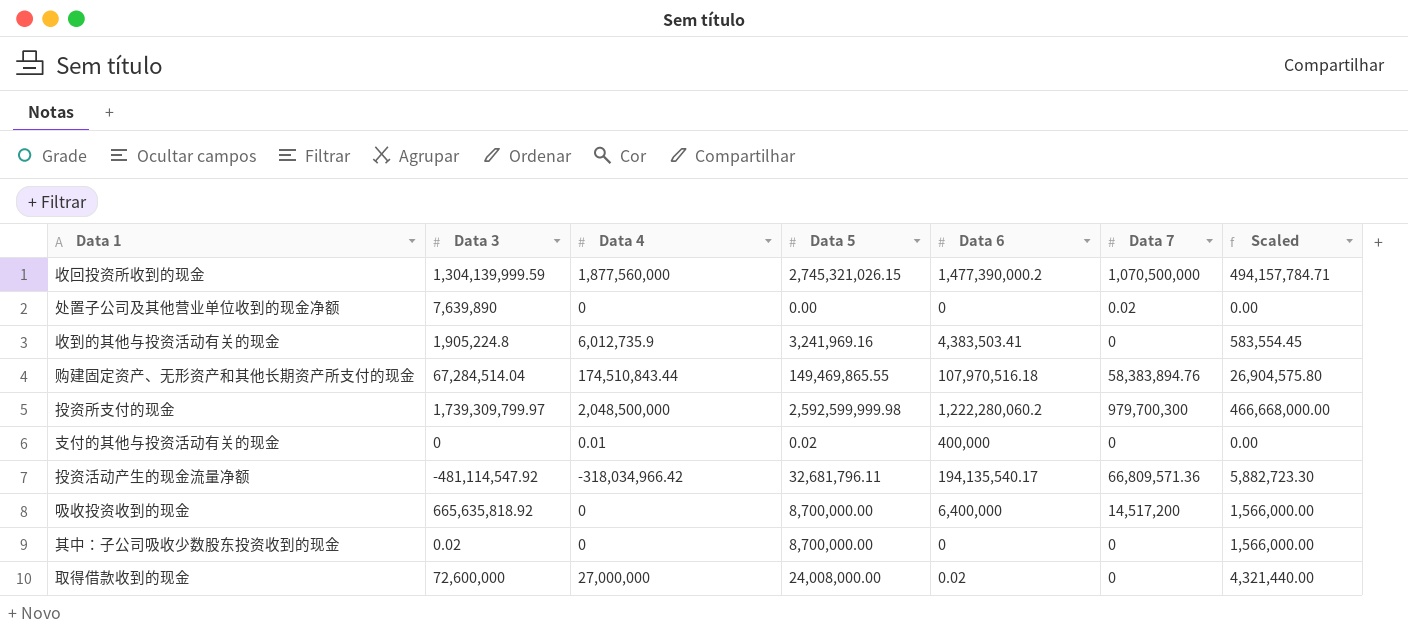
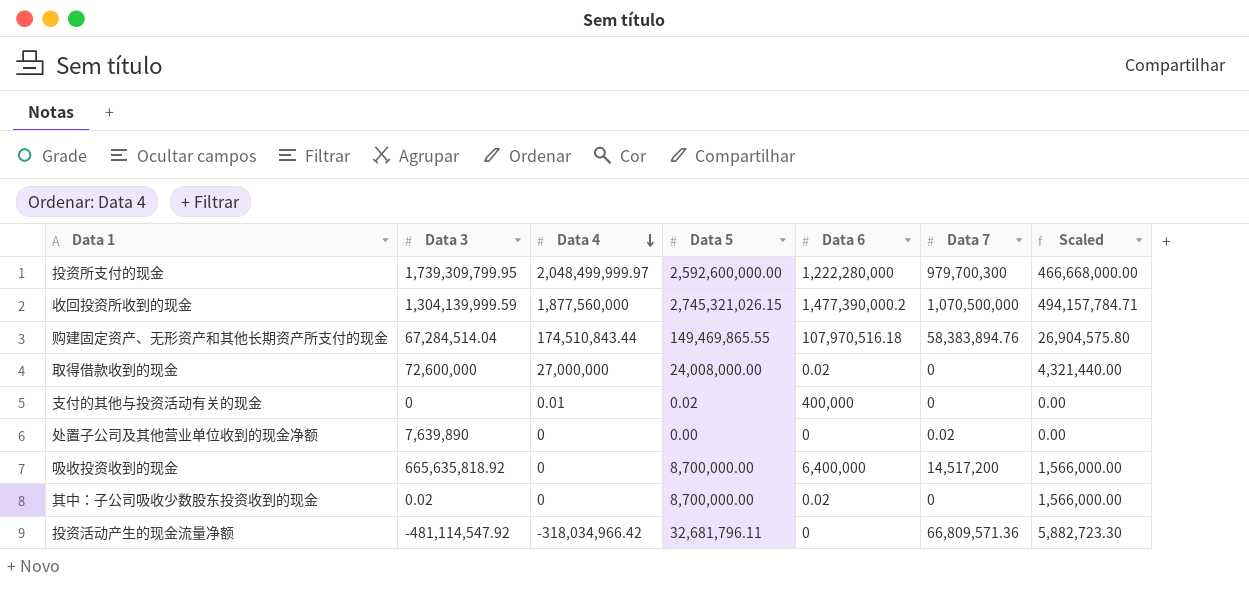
row order: none -> Data 4 descending
row 收到的其他与投资活动有关的现金: 1,905,224.8 | 6,012,735.9 | 3,241,969.16 | 4,383,503.41 | 0 | 583,554.45 -> none
投资所支付的现金 | Data 3: 1,739,309,799.97 -> 1,739,309,799.95
投资所支付的现金 | Data 4: 2,048,500,000 -> 2,048,499,999.97
投资所支付的现金 | Data 5: 2,592,599,999.98 -> 2,592,600,000.00
投资所支付的现金 | Data 6: 1,222,280,060.2 -> 1,222,280,000
其中：子公司吸收少数股东投资收到的现金 | Data 6: 0 -> 0.02
投资活动产生的现金流量净额 | Data 6: 194,135,540.17 -> 0

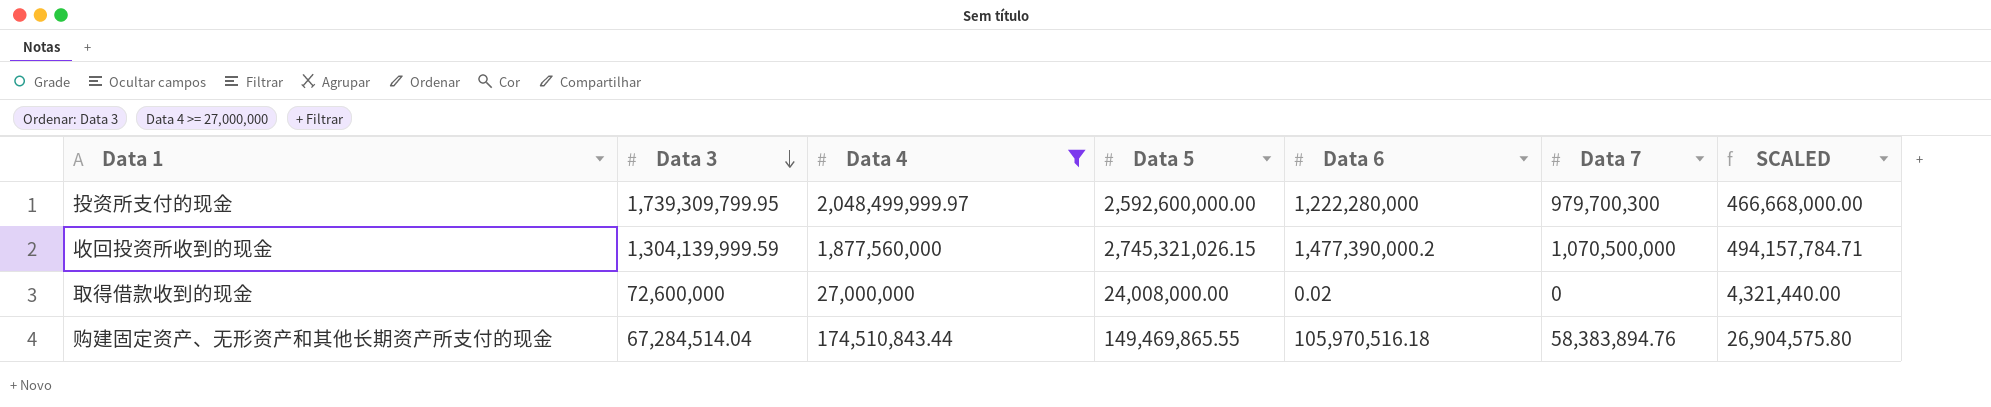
filter: none -> Data 4 >= 27,000,000
row order: Data 4 descending -> Data 3 descending
column name: Scaled -> SCALED
购建固定资产、无形资产和其他长期资产所支付的现金 | Data 6: 107,970,516.18 -> 105,970,516.18

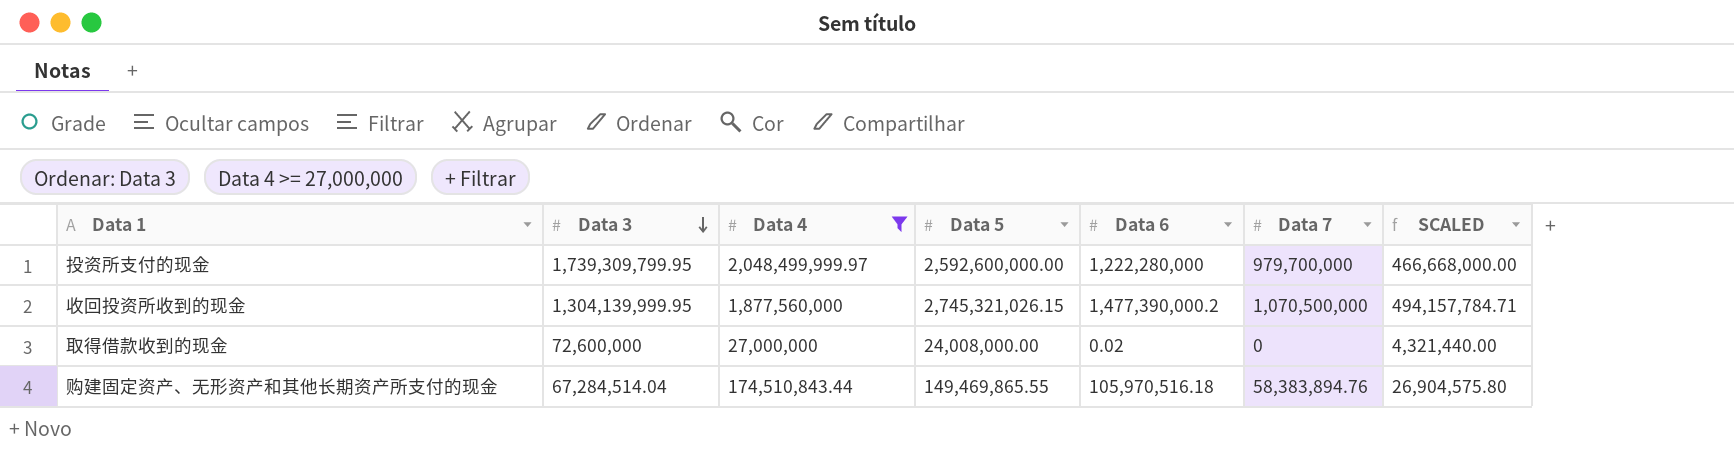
投资所支付的现金 | Data 7: 979,700,300 -> 979,700,000
收回投资所收到的现金 | Data 3: 1,304,139,999.59 -> 1,304,139,999.95

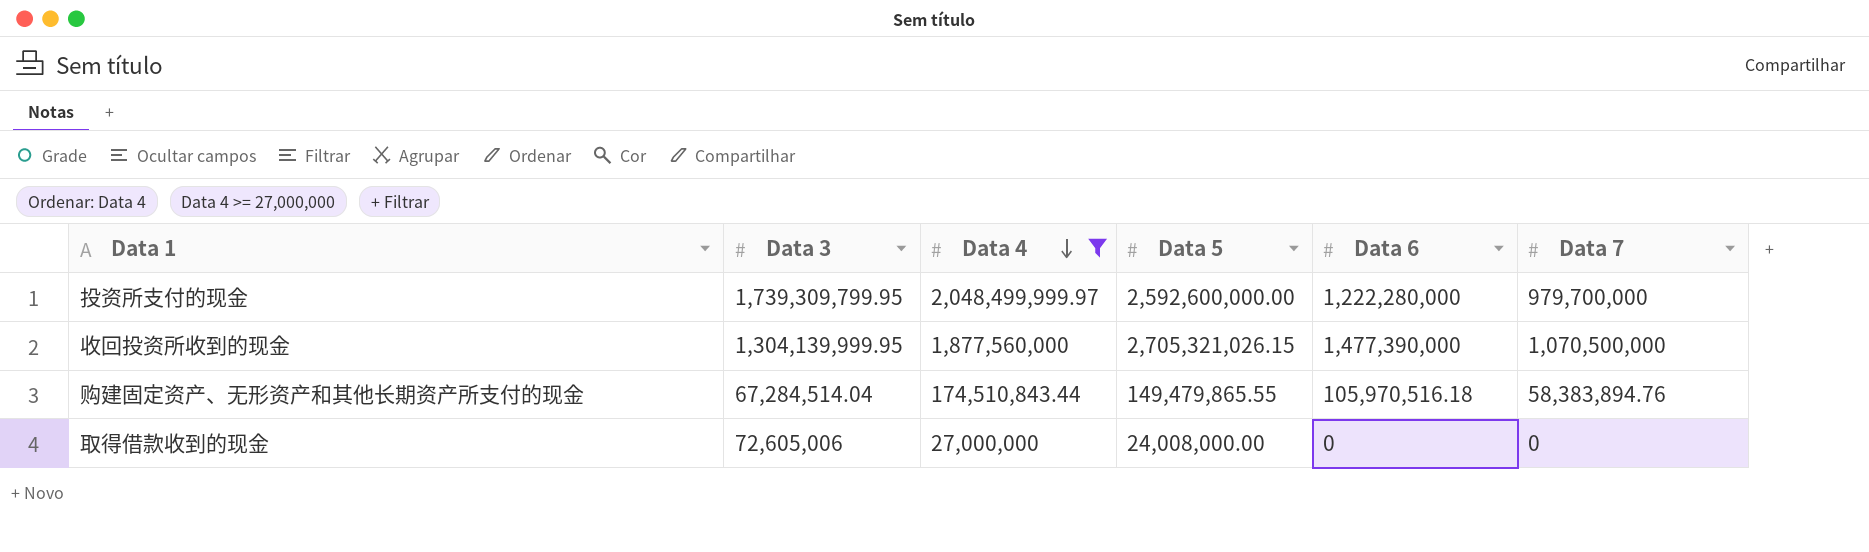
row order: Data 3 descending -> Data 4 descending
column SCALED | formula: [Data 5] * 0.18 -> none
收回投资所收到的现金 | Data 5: 2,745,321,026.15 -> 2,705,321,026.15
收回投资所收到的现金 | Data 6: 1,477,390,000.2 -> 1,477,390,000
购建固定资产、无形资产和其他长期资产所支付的现金 | Data 5: 149,469,865.55 -> 149,479,865.55
取得借款收到的现金 | Data 3: 72,600,000 -> 72,605,006
取得借款收到的现金 | Data 6: 0.02 -> 0

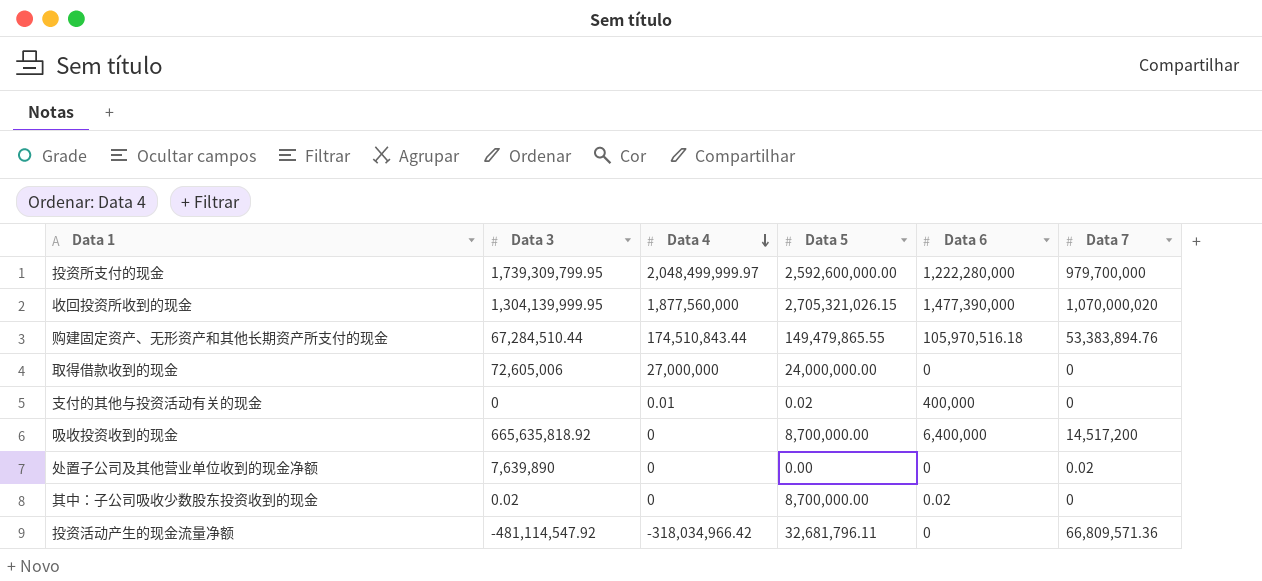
filter: Data 4 >= 27,000,000 -> none
收回投资所收到的现金 | Data 7: 1,070,500,000 -> 1,070,000,020
购建固定资产、无形资产和其他长期资产所支付的现金 | Data 3: 67,284,514.04 -> 67,284,510.44
购建固定资产、无形资产和其他长期资产所支付的现金 | Data 7: 58,383,894.76 -> 53,383,894.76
取得借款收到的现金 | Data 5: 24,008,000.00 -> 24,000,000.00

